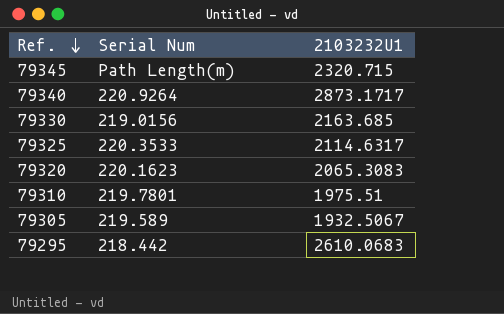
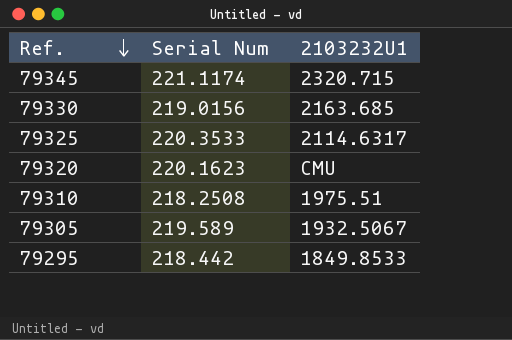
row 79340: 220.9264 | 2873.1717 -> none
79345 | Serial Num: Path Length(m) -> 221.1174
79320 | 2103232U1: 2065.3083 -> CMU
79310 | Serial Num: 219.7801 -> 218.2508
79295 | 2103232U1: 2610.0683 -> 1849.8533

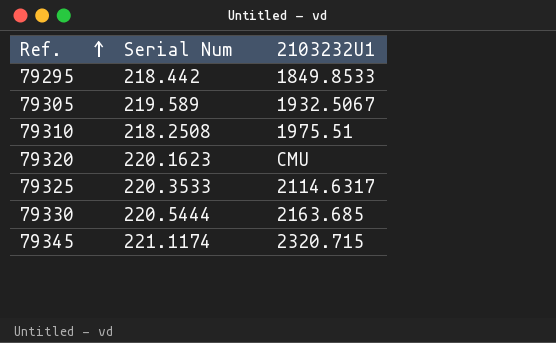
row order: Ref. descending -> Ref. ascending
79330 | Serial Num: 219.0156 -> 220.5444

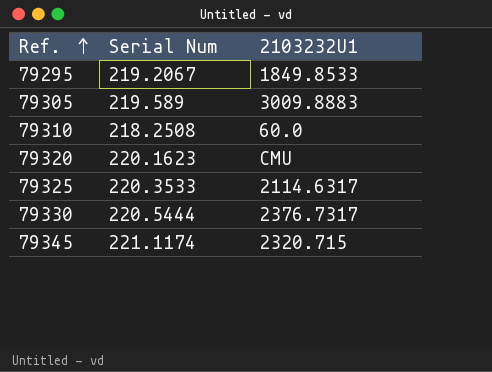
79295 | Serial Num: 218.442 -> 219.2067
79305 | 2103232U1: 1932.5067 -> 3009.8883
79310 | 2103232U1: 1975.51 -> 60.0
79330 | 2103232U1: 2163.685 -> 2376.7317

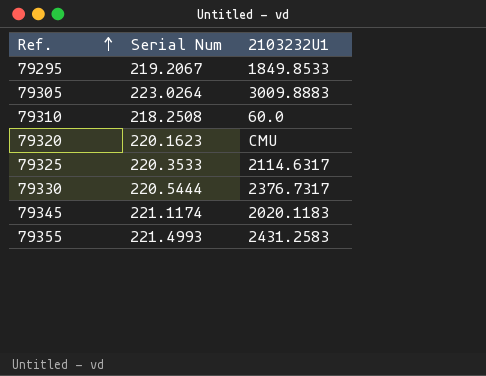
79305 | Serial Num: 219.589 -> 223.0264
79345 | 2103232U1: 2320.715 -> 2020.1183
row 79355: none -> 221.4993 | 2431.2583

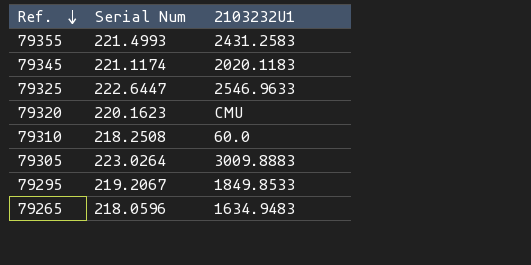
row order: Ref. ascending -> Ref. descending
row 79330: 220.5444 | 2376.7317 -> none
79325 | Serial Num: 220.3533 -> 222.6447
79325 | 2103232U1: 2114.6317 -> 2546.9633
row 79265: none -> 218.0596 | 1634.9483

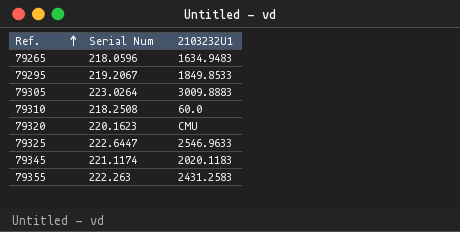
row order: Ref. descending -> Ref. ascending
79355 | Serial Num: 221.4993 -> 222.263

